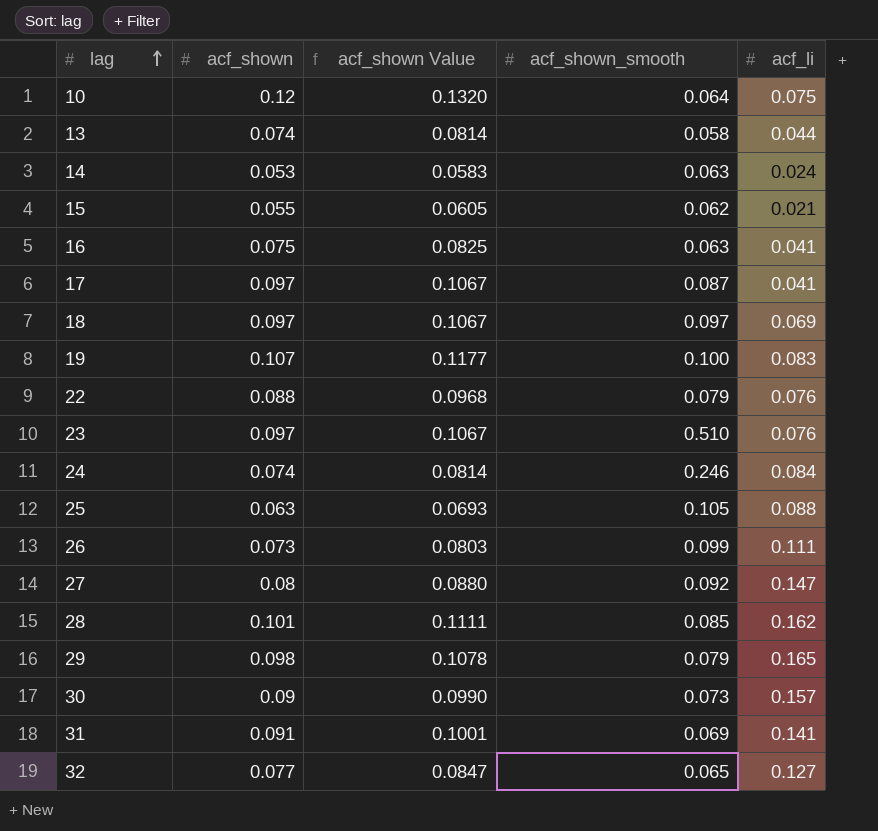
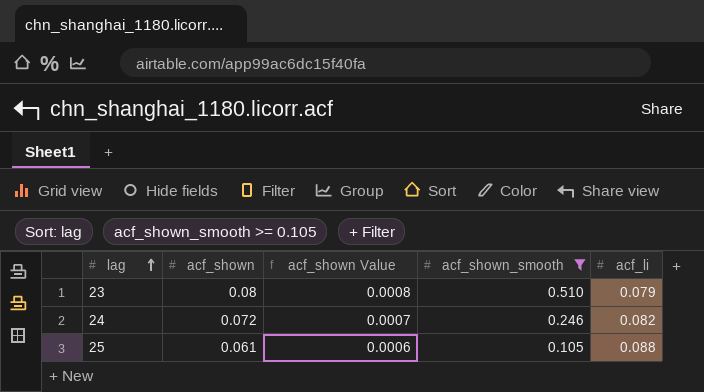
filter: none -> acf_shown_smooth >= 0.105
column acf_shown Value | formula: [acf_shown] * 1.1 -> [acf_shown] * 0.01
23 | acf_shown: 0.097 -> 0.08
23 | acf_li: 0.076 -> 0.079
24 | acf_shown: 0.074 -> 0.072
24 | acf_li: 0.084 -> 0.082
25 | acf_shown: 0.063 -> 0.061

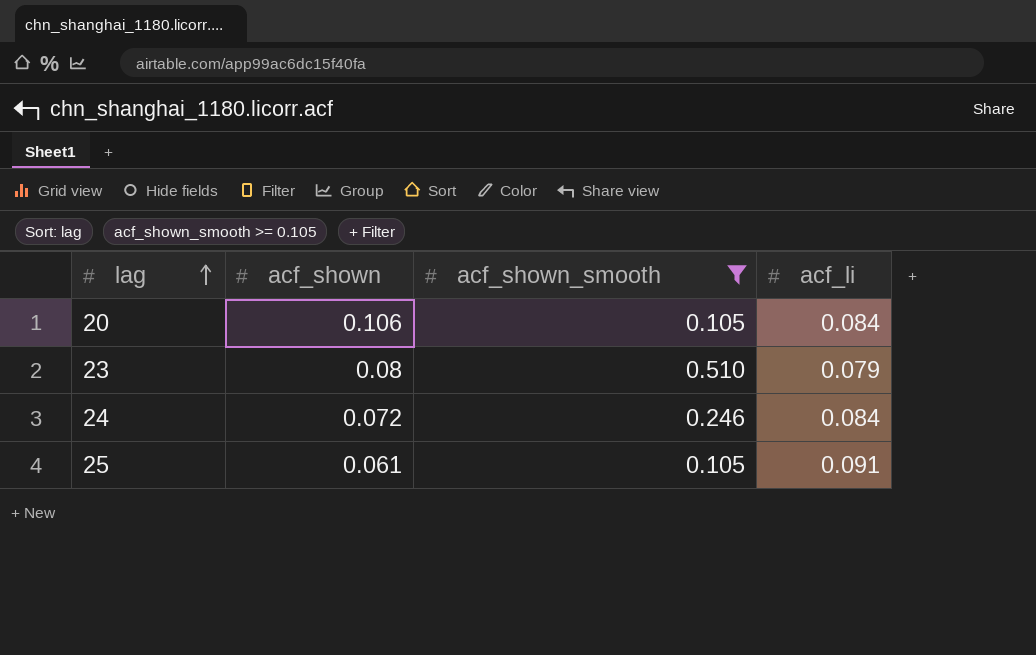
column acf_shown Value | formula: [acf_shown] * 0.01 -> none
row 20: none -> 0.106 | 0.105 | 0.084
24 | acf_li: 0.082 -> 0.084
25 | acf_li: 0.088 -> 0.091

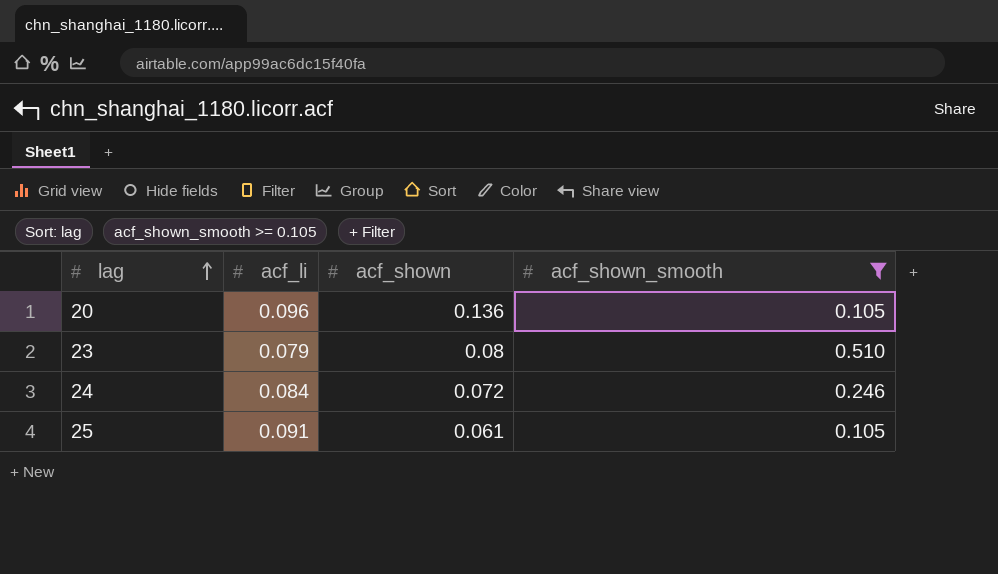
column acf_li | position: 4 -> 2
20 | acf_li: 0.084 -> 0.096
20 | acf_shown: 0.106 -> 0.136

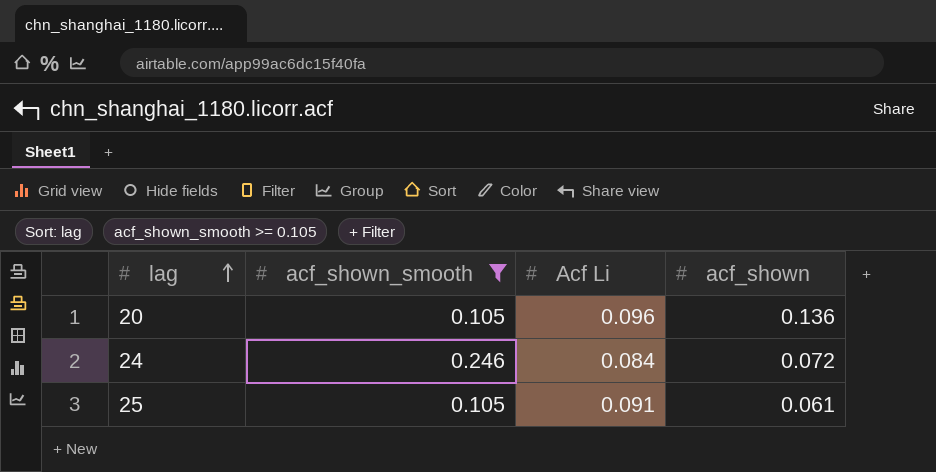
column acf_shown_smooth | position: 4 -> 2
column name: acf_li -> Acf Li
row 23: 0.079 | 0.08 | 0.510 -> none

